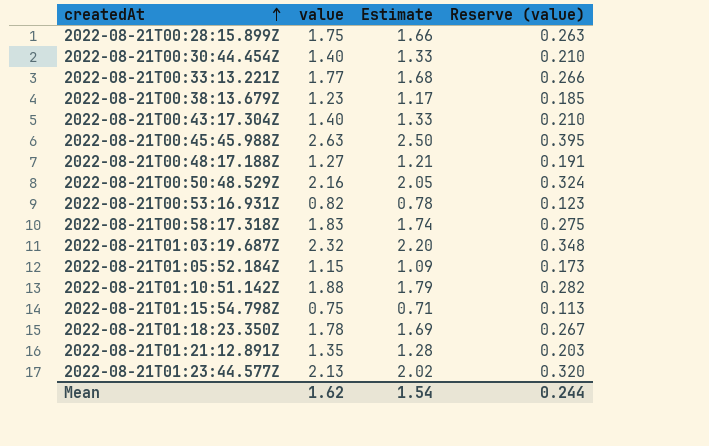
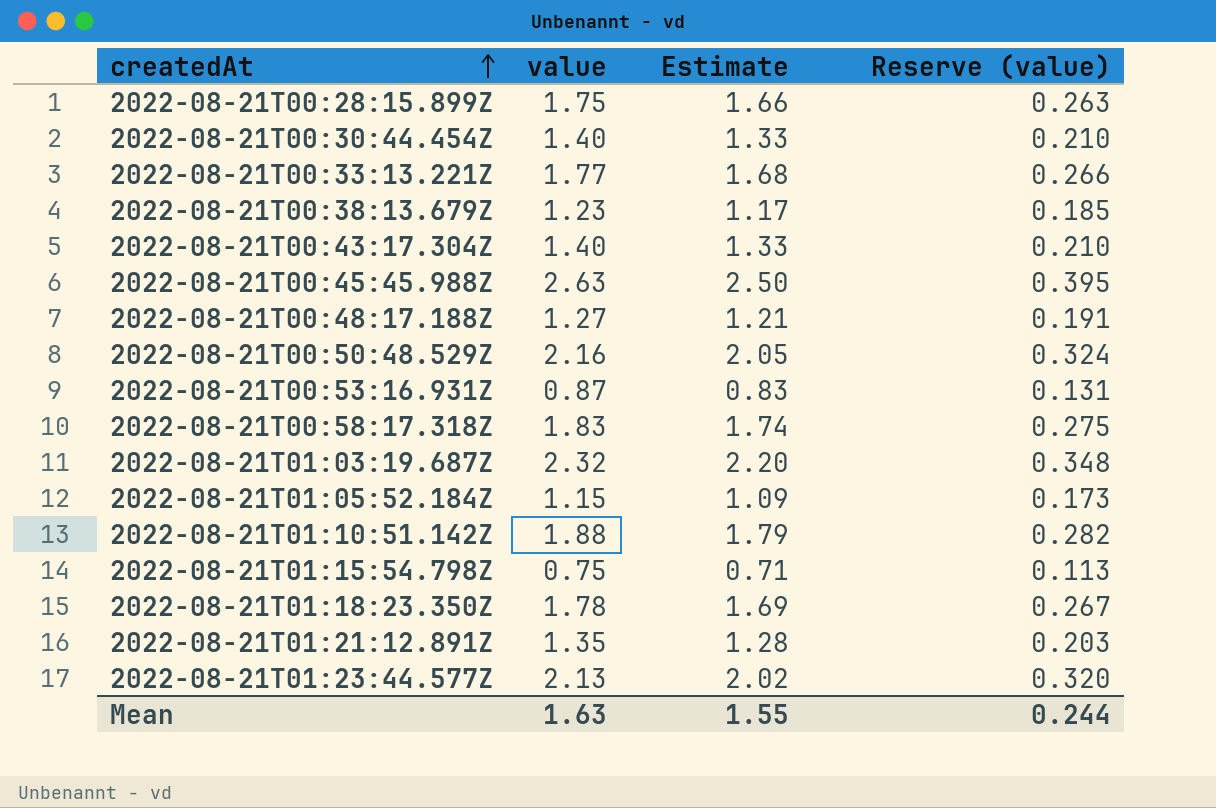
2022-08-21T00:53:16.931Z | value: 0.82 -> 0.87
2022-08-21T00:53:16.931Z | Estimate: 0.78 -> 0.83
2022-08-21T00:53:16.931Z | Reserve (value): 0.123 -> 0.131
Mean | value: 1.62 -> 1.63
Mean | Estimate: 1.54 -> 1.55

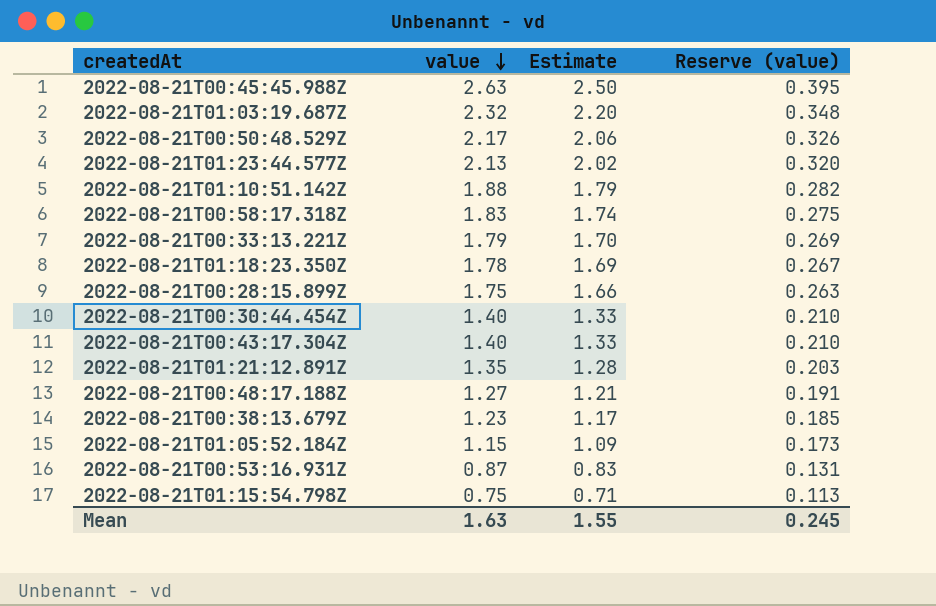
row order: createdAt ascending -> value descending
2022-08-21T00:50:48.529Z | value: 2.16 -> 2.17
2022-08-21T00:50:48.529Z | Estimate: 2.05 -> 2.06
2022-08-21T00:50:48.529Z | Reserve (value): 0.324 -> 0.326
2022-08-21T00:33:13.221Z | value: 1.77 -> 1.79
2022-08-21T00:33:13.221Z | Estimate: 1.68 -> 1.70
2022-08-21T00:33:13.221Z | Reserve (value): 0.266 -> 0.269
Mean | Reserve (value): 0.244 -> 0.245

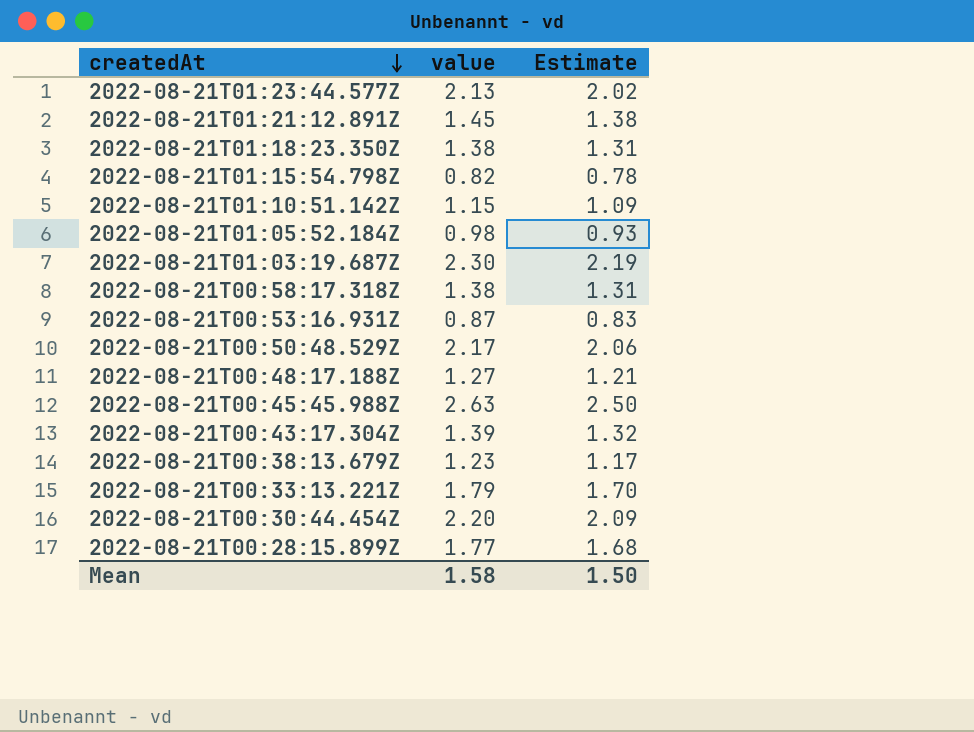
row order: value descending -> createdAt descending
column Reserve (value) | formula: [value] * 0.15 -> none
2022-08-21T01:21:12.891Z | value: 1.35 -> 1.45
2022-08-21T01:21:12.891Z | Estimate: 1.28 -> 1.38
2022-08-21T01:18:23.350Z | value: 1.78 -> 1.38
2022-08-21T01:18:23.350Z | Estimate: 1.69 -> 1.31
2022-08-21T01:15:54.798Z | value: 0.75 -> 0.82
2022-08-21T01:15:54.798Z | Estimate: 0.71 -> 0.78
2022-08-21T01:10:51.142Z | value: 1.88 -> 1.15
2022-08-21T01:10:51.142Z | Estimate: 1.79 -> 1.09
2022-08-21T01:05:52.184Z | value: 1.15 -> 0.98
2022-08-21T01:05:52.184Z | Estimate: 1.09 -> 0.93
2022-08-21T01:03:19.687Z | value: 2.32 -> 2.30
2022-08-21T01:03:19.687Z | Estimate: 2.20 -> 2.19
2022-08-21T00:58:17.318Z | value: 1.83 -> 1.38
2022-08-21T00:58:17.318Z | Estimate: 1.74 -> 1.31
2022-08-21T00:43:17.304Z | value: 1.40 -> 1.39
2022-08-21T00:43:17.304Z | Estimate: 1.33 -> 1.32
2022-08-21T00:30:44.454Z | value: 1.40 -> 2.20
2022-08-21T00:30:44.454Z | Estimate: 1.33 -> 2.09
2022-08-21T00:28:15.899Z | value: 1.75 -> 1.77
2022-08-21T00:28:15.899Z | Estimate: 1.66 -> 1.68
Mean | value: 1.63 -> 1.58
Mean | Estimate: 1.55 -> 1.50

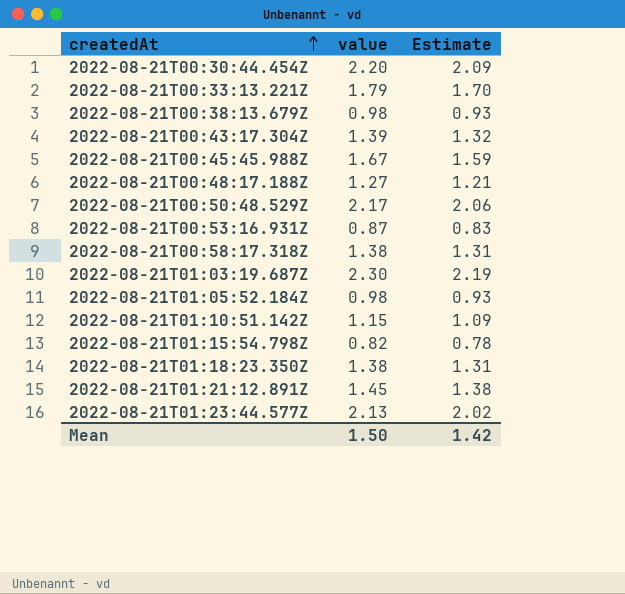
row order: createdAt descending -> createdAt ascending
row 2022-08-21T00:28:15.899Z: 1.77 | 1.68 -> none
2022-08-21T00:38:13.679Z | value: 1.23 -> 0.98
2022-08-21T00:38:13.679Z | Estimate: 1.17 -> 0.93
2022-08-21T00:45:45.988Z | value: 2.63 -> 1.67
2022-08-21T00:45:45.988Z | Estimate: 2.50 -> 1.59
Mean | value: 1.58 -> 1.50
Mean | Estimate: 1.50 -> 1.42

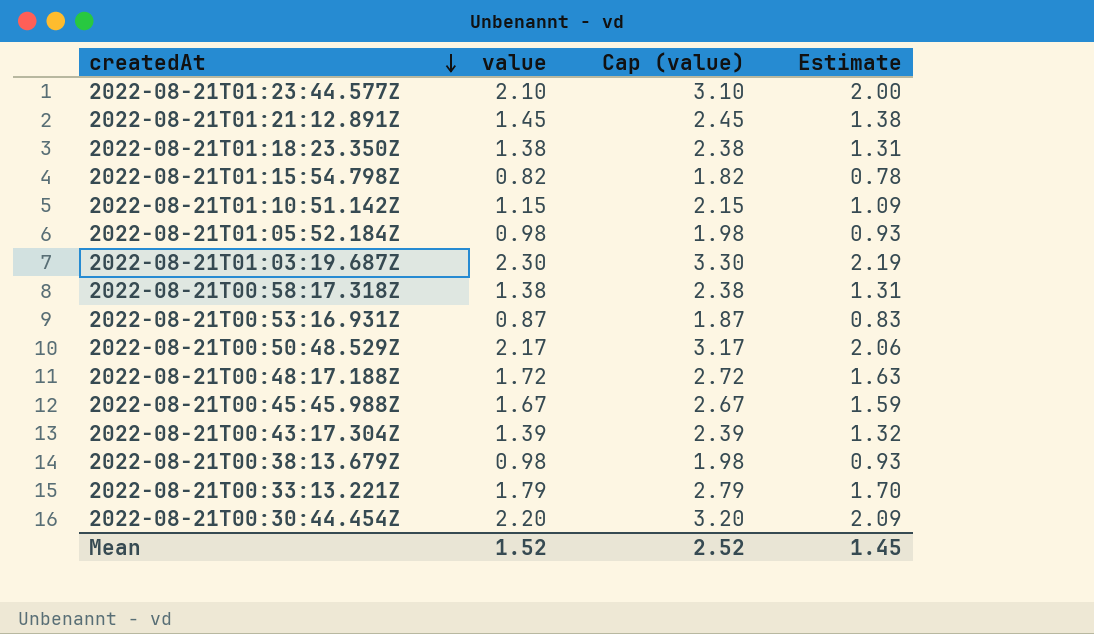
row order: createdAt ascending -> createdAt descending
column Cap (value) | formula: none -> [value] + 1
2022-08-21T01:23:44.577Z | value: 2.13 -> 2.10
2022-08-21T01:23:44.577Z | Estimate: 2.02 -> 2.00
2022-08-21T00:48:17.188Z | value: 1.27 -> 1.72
2022-08-21T00:48:17.188Z | Estimate: 1.21 -> 1.63
Mean | value: 1.50 -> 1.52
Mean | Estimate: 1.42 -> 1.45

